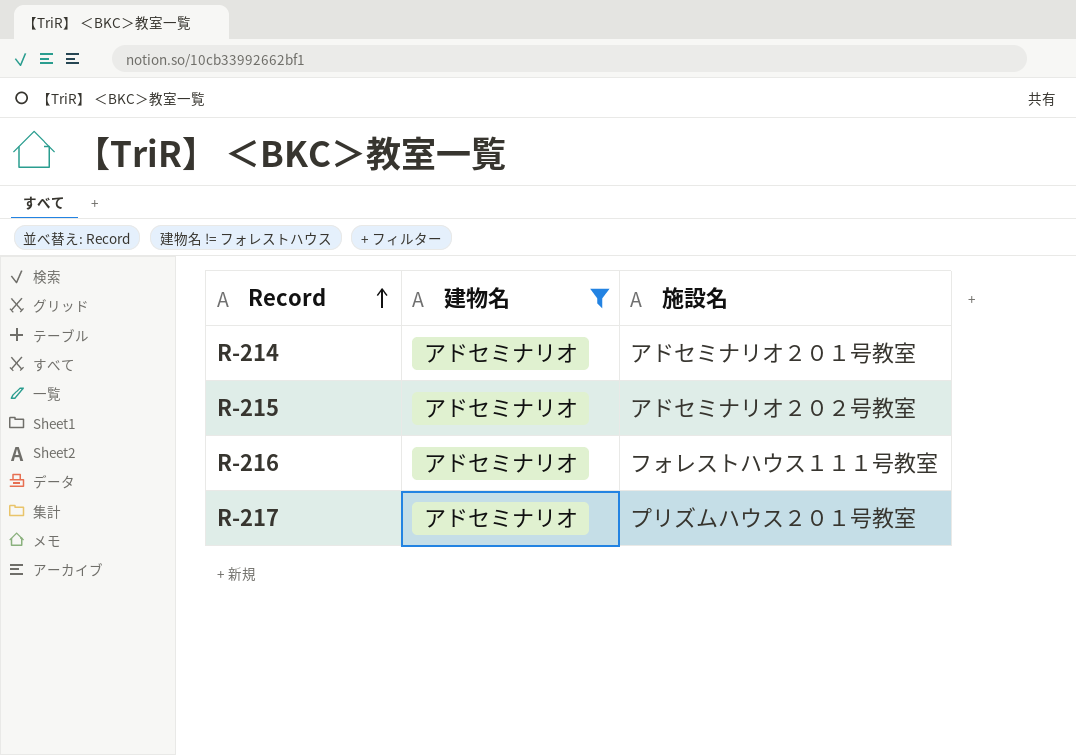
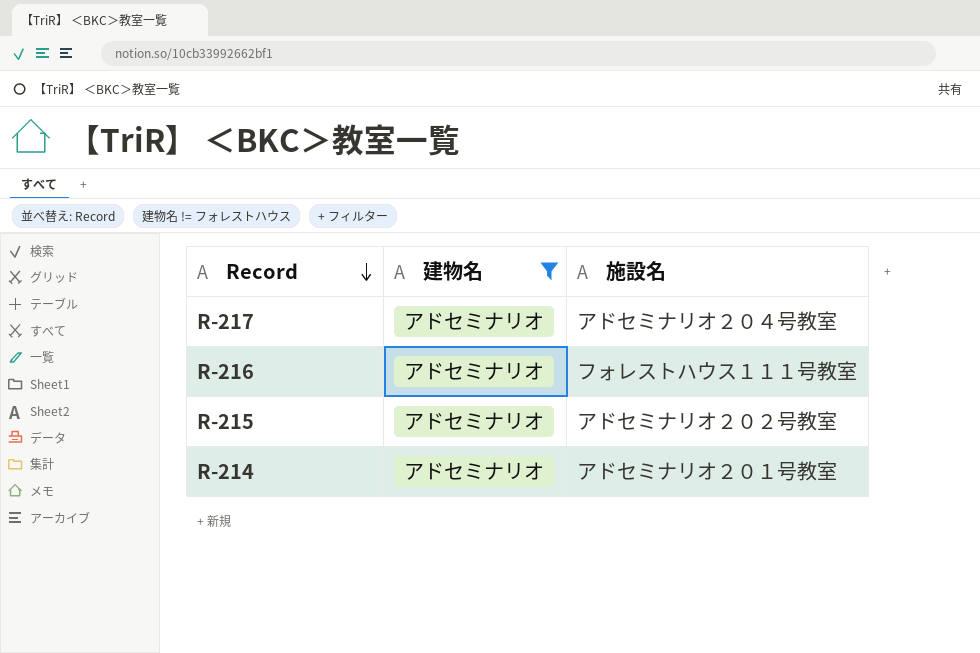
row order: Record ascending -> Record descending
R-217 | 施設名: プリズムハウス２０１号教室 -> アドセミナリオ２０４号教室

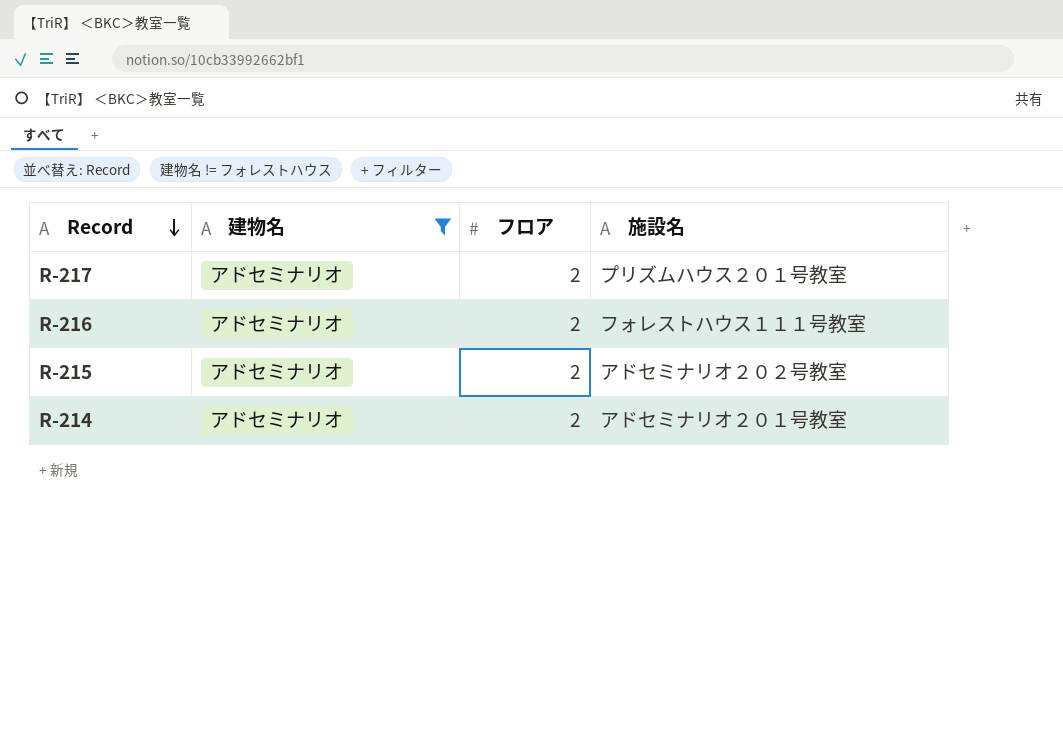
column フロア | position: none -> 3
R-217 | 施設名: アドセミナリオ２０４号教室 -> プリズムハウス２０１号教室

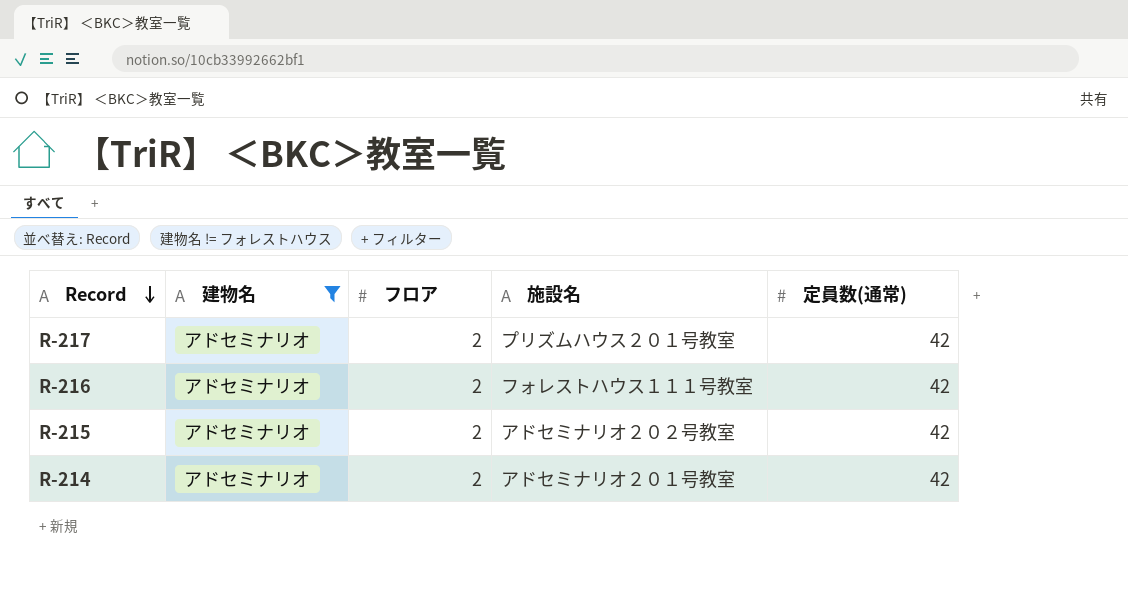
column 定員数(通常) | position: none -> 5

